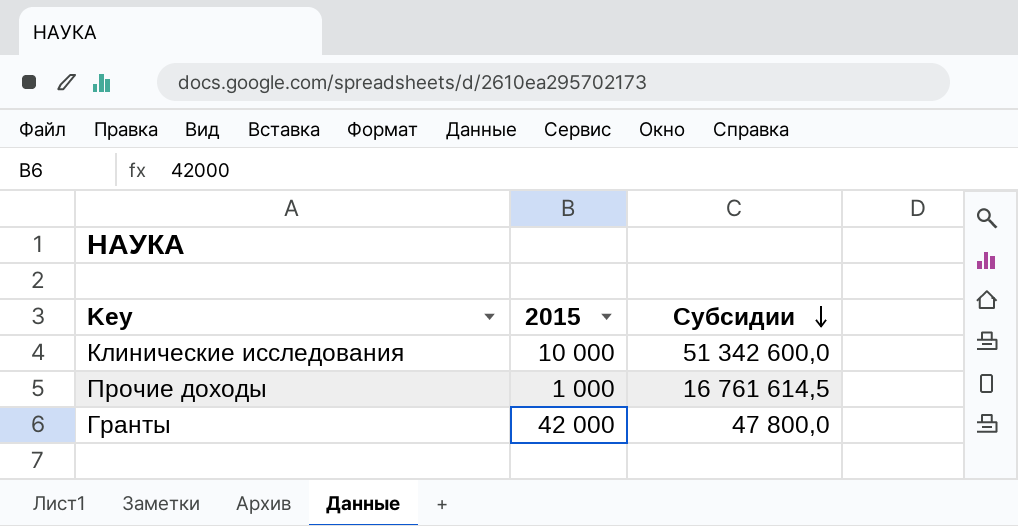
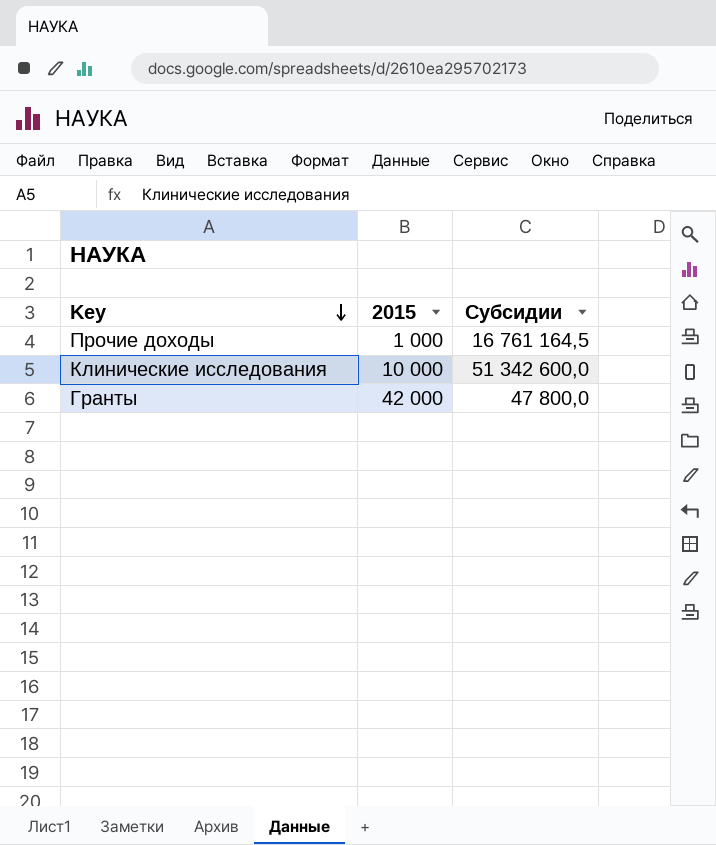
row order: Субсидии descending -> Key descending
Прочие доходы | Субсидии: 16 761 614,5 -> 16 761 164,5

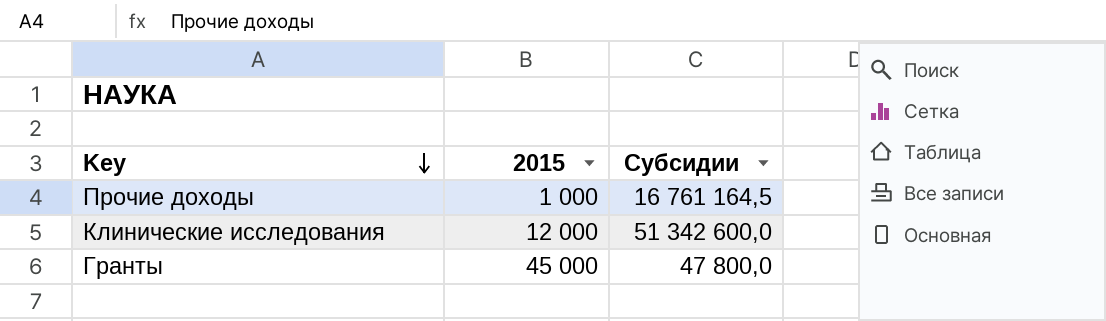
Клинические исследования | 2015: 10 000 -> 12 000
Гранты | 2015: 42 000 -> 45 000

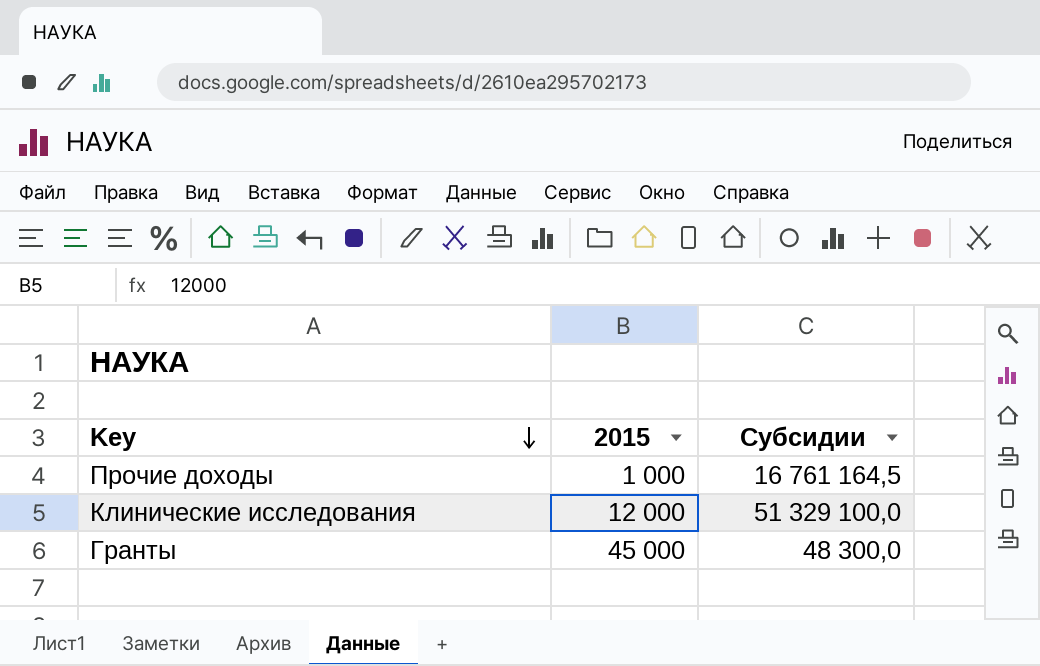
Клинические исследования | Субсидии: 51 342 600,0 -> 51 329 100,0
Гранты | Субсидии: 47 800,0 -> 48 300,0

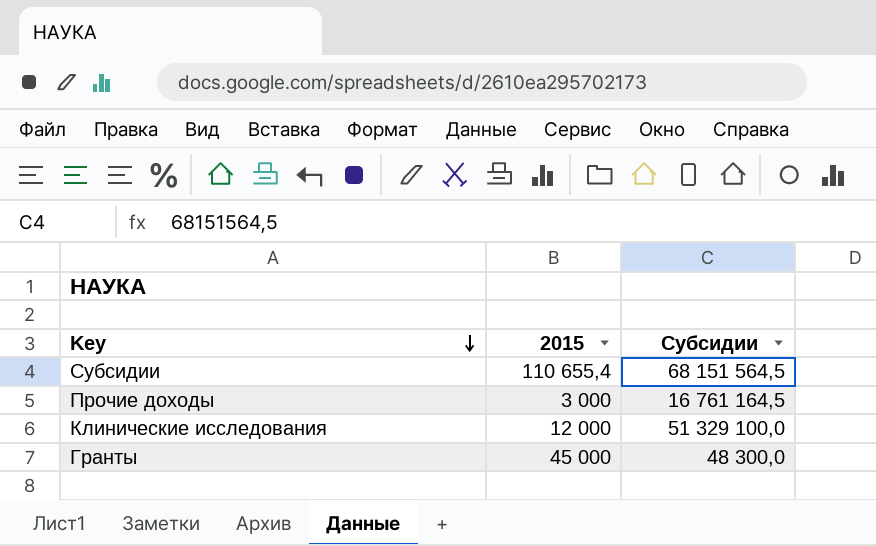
row Субсидии: none -> 110 655,4 | 68 151 564,5
Прочие доходы | 2015: 1 000 -> 3 000

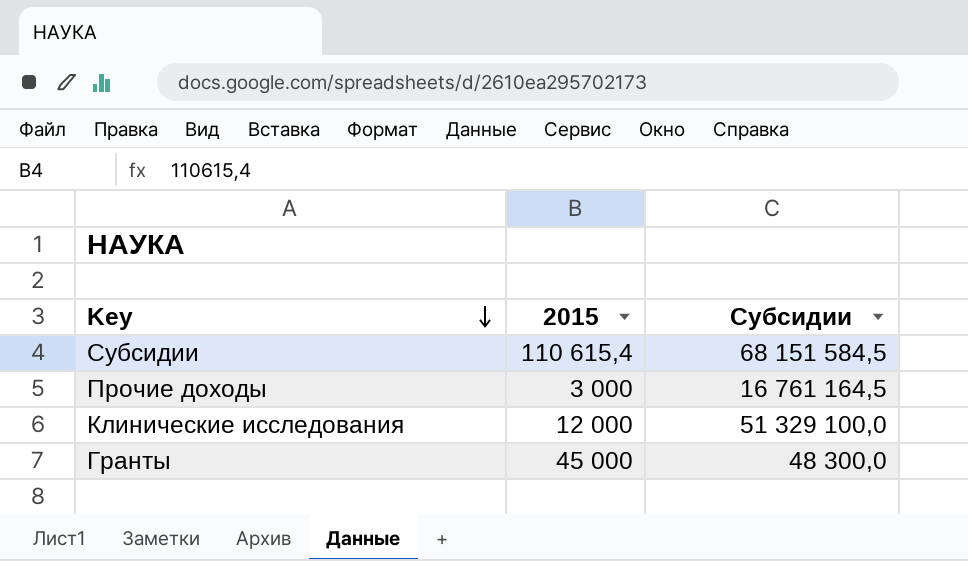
Субсидии | 2015: 110 655,4 -> 110 615,4
Субсидии | Субсидии: 68 151 564,5 -> 68 151 584,5

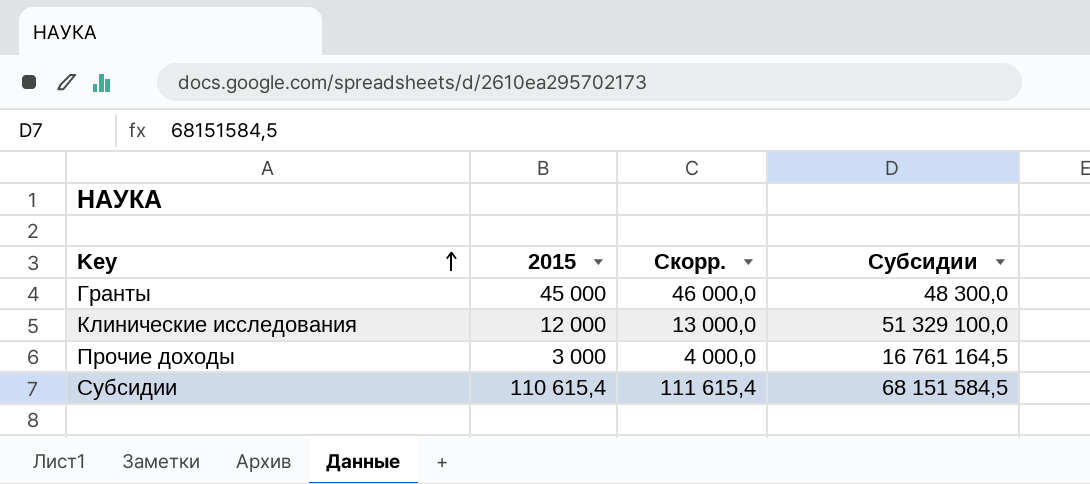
row order: Key descending -> Key ascending
column Скорр. | formula: none -> [2015] + 1000

